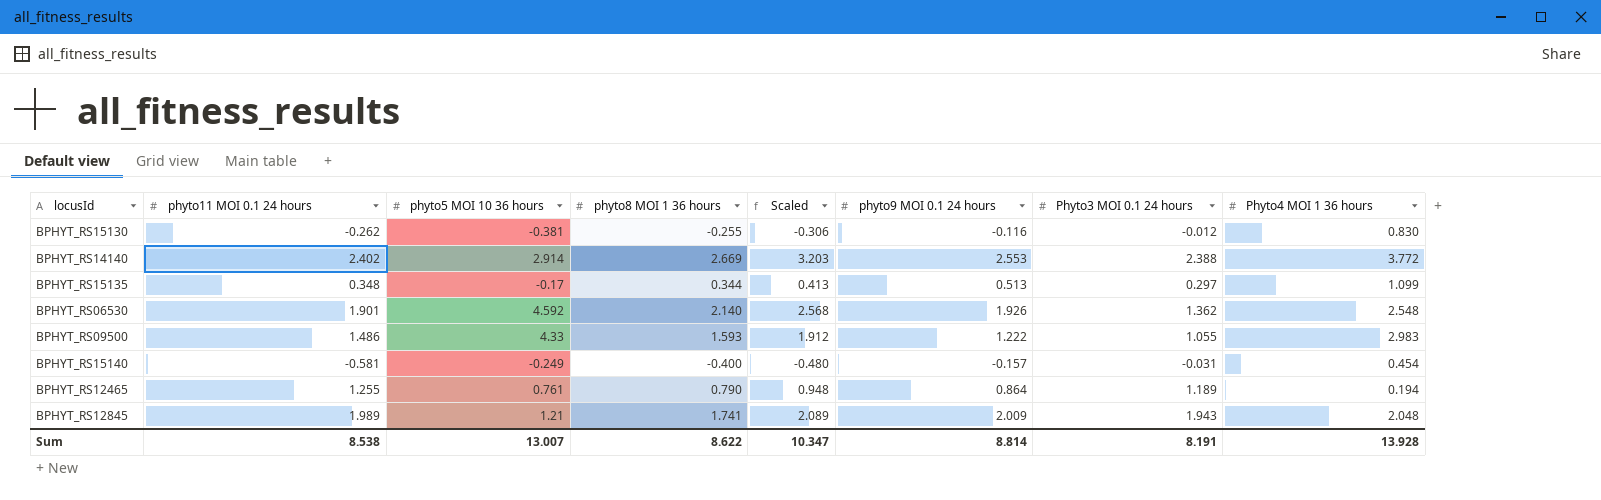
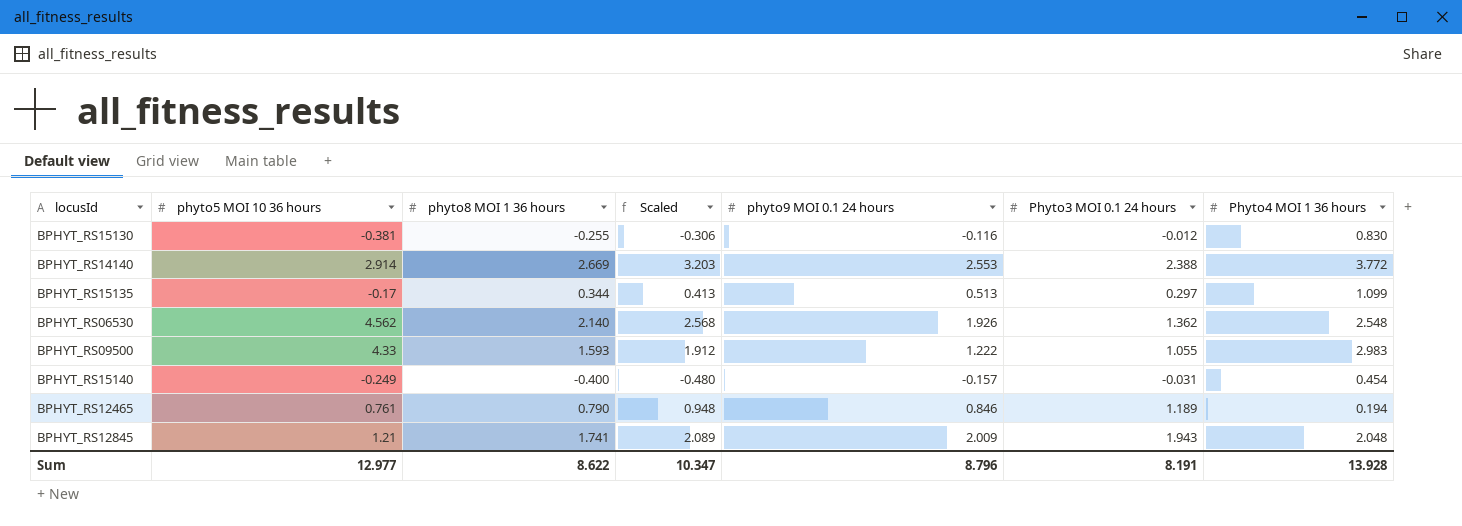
column phyto11 MOI 0.1 24 hours | position: 2 -> none
BPHYT_RS06530 | phyto5 MOI 10 36 hours: 4.592 -> 4.562
BPHYT_RS12465 | phyto9 MOI 0.1 24 hours: 0.864 -> 0.846
Sum | phyto5 MOI 10 36 hours: 13.007 -> 12.977
Sum | phyto9 MOI 0.1 24 hours: 8.814 -> 8.796

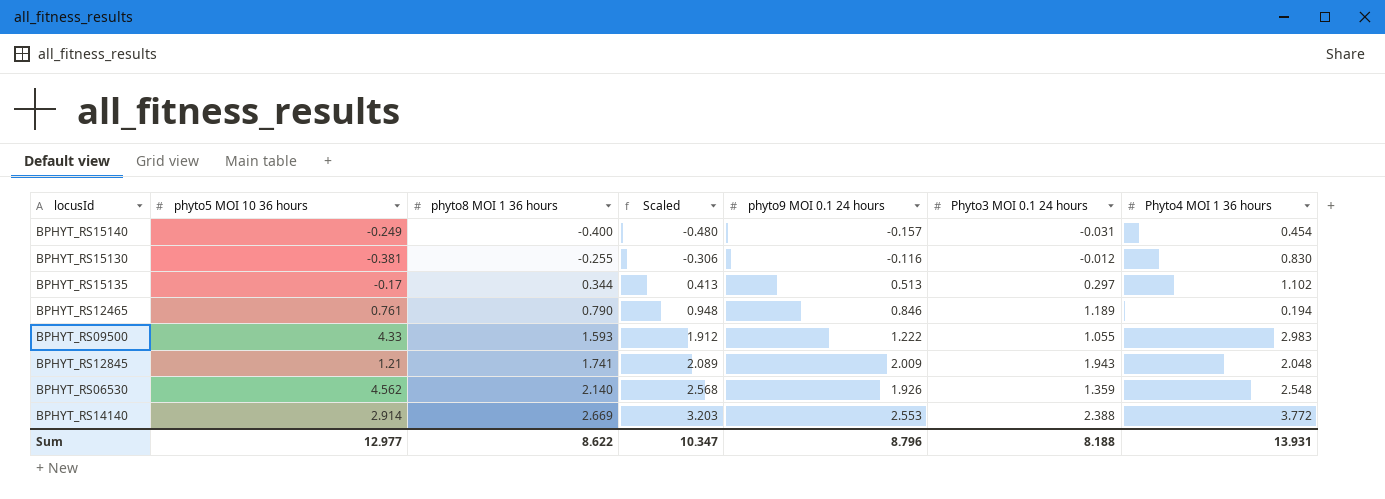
row order: none -> phyto8 MOI 1 36 hours ascending
BPHYT_RS15135 | Phyto4 MOI 1 36 hours: 1.099 -> 1.102
BPHYT_RS06530 | Phyto3 MOI 0.1 24 hours: 1.362 -> 1.359
Sum | Phyto3 MOI 0.1 24 hours: 8.191 -> 8.188
Sum | Phyto4 MOI 1 36 hours: 13.928 -> 13.931

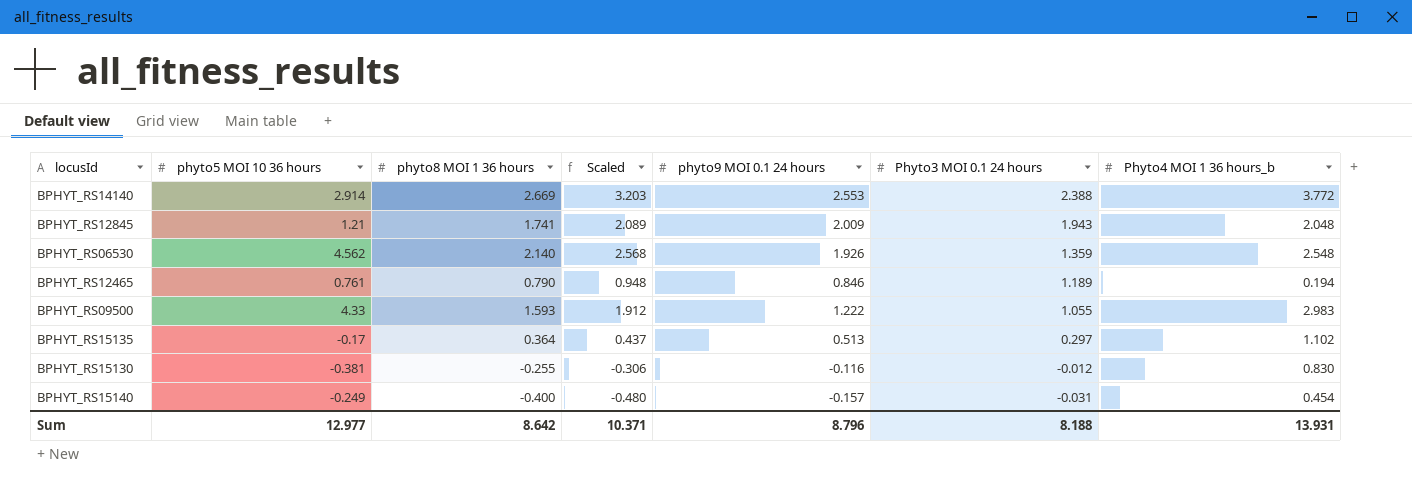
row order: phyto8 MOI 1 36 hours ascending -> Phyto3 MOI 0.1 24 hours descending
column name: Phyto4 MOI 1 36 hours -> Phyto4 MOI 1 36 hours_b
BPHYT_RS15135 | phyto8 MOI 1 36 hours: 0.344 -> 0.364
BPHYT_RS15135 | Scaled: 0.413 -> 0.437
Sum | phyto8 MOI 1 36 hours: 8.622 -> 8.642
Sum | Scaled: 10.347 -> 10.371

